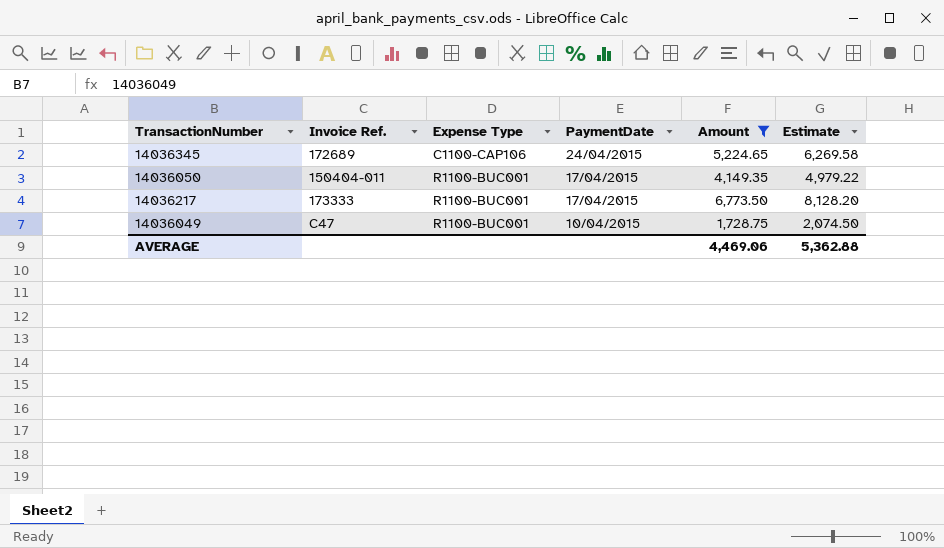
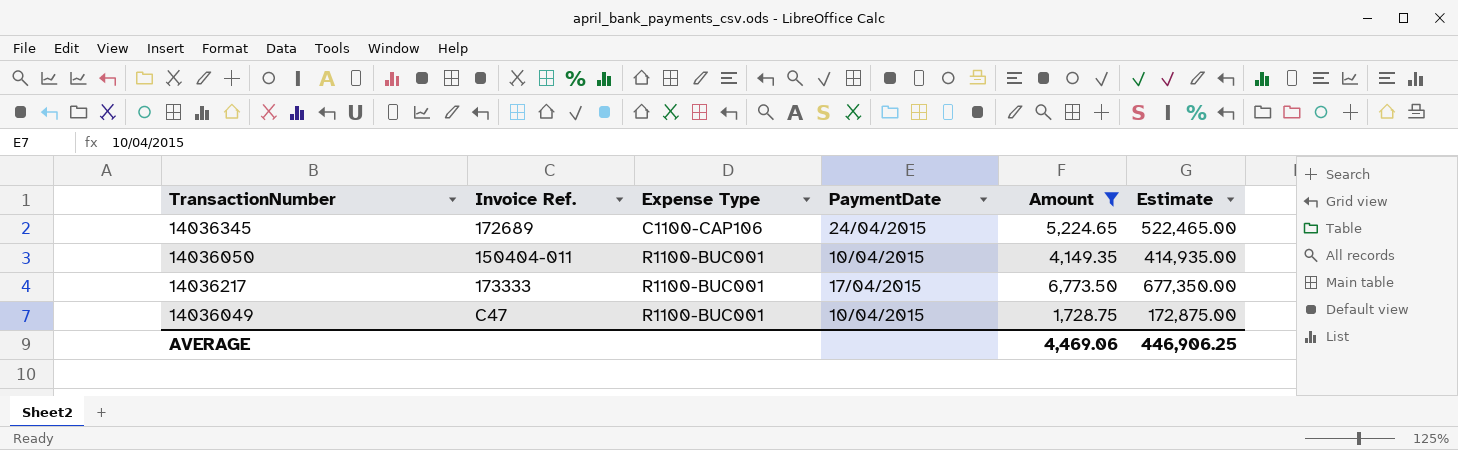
column Estimate | formula: [Amount] * 1.2 -> [Amount] * 100
14036050 | PaymentDate: 17/04/2015 -> 10/04/2015
AVERAGE | Estimate: 5,362.88 -> 446,906.25

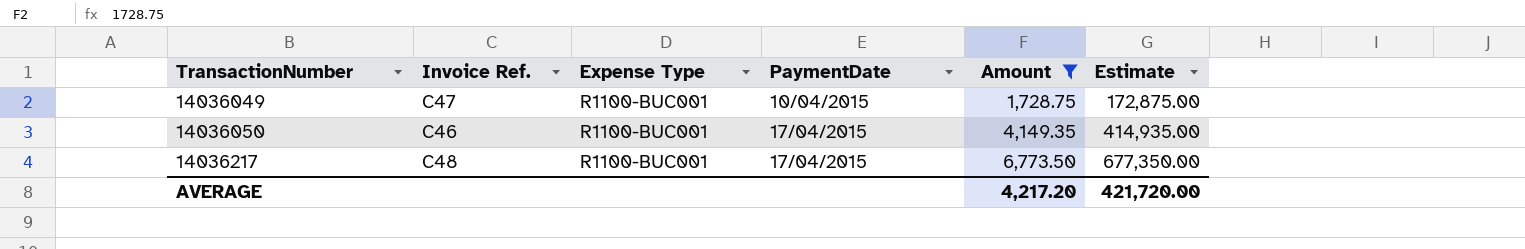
row order: Expense Type ascending -> TransactionNumber ascending
row 14036345: 172689 | C1100-CAP106 | 24/04/2015 | 5,224.65 | 522,465.00 -> none
14036050 | Invoice Ref.: 150404-011 -> C46
14036050 | PaymentDate: 10/04/2015 -> 17/04/2015
14036217 | Invoice Ref.: 173333 -> C48
AVERAGE | Amount: 4,469.06 -> 4,217.20
AVERAGE | Estimate: 446,906.25 -> 421,720.00

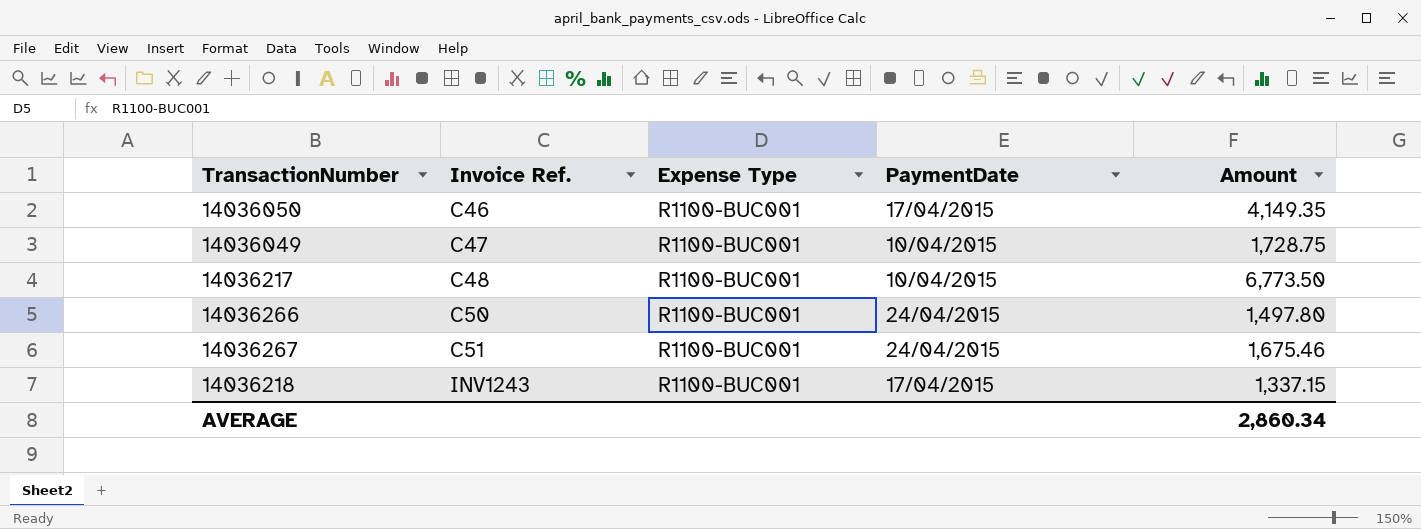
filter: Amount >= 1,728.75 -> none
row order: TransactionNumber ascending -> Invoice Ref. ascending
column Estimate | formula: [Amount] * 100 -> none
14036217 | PaymentDate: 17/04/2015 -> 10/04/2015
AVERAGE | Amount: 4,217.20 -> 2,860.34

